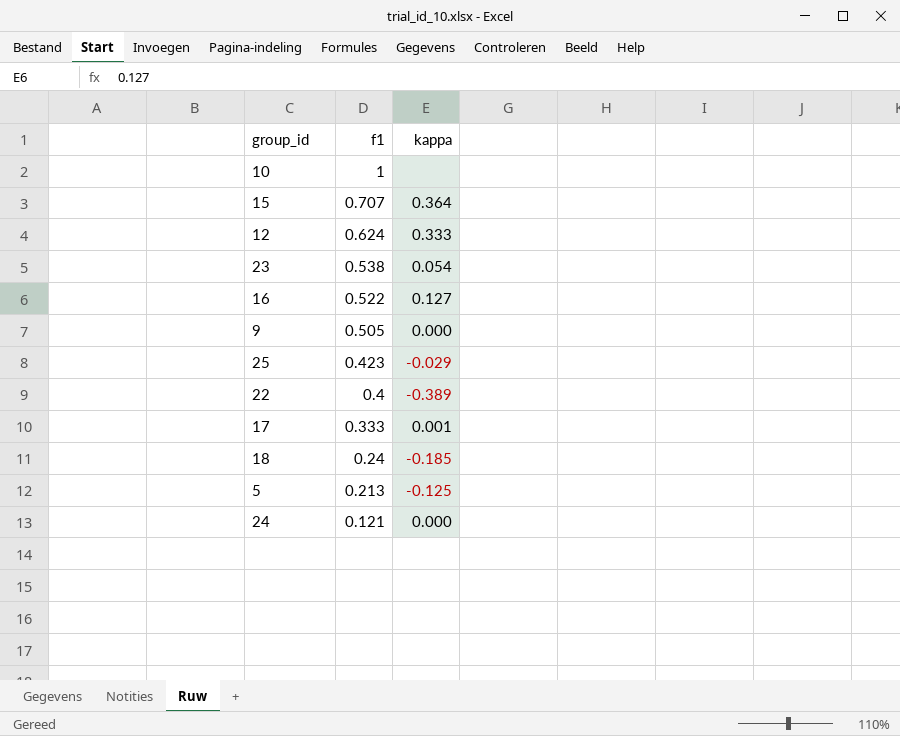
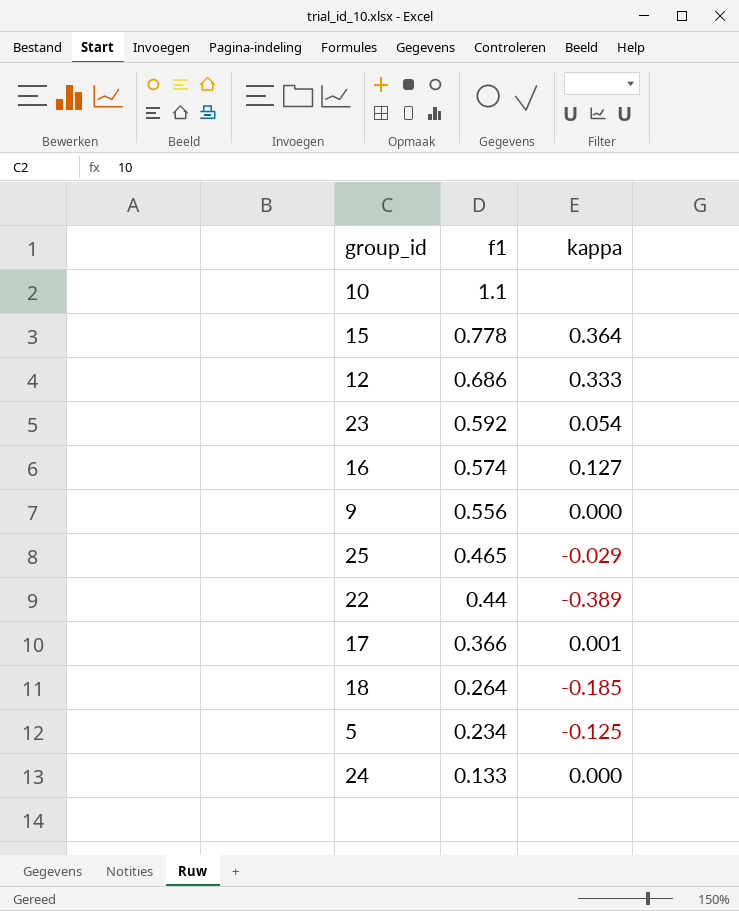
10 | f1: 1 -> 1.1
15 | f1: 0.707 -> 0.778
12 | f1: 0.624 -> 0.686
23 | f1: 0.538 -> 0.592
16 | f1: 0.522 -> 0.574
9 | f1: 0.505 -> 0.556
25 | f1: 0.423 -> 0.465
22 | f1: 0.4 -> 0.44
17 | f1: 0.333 -> 0.366
18 | f1: 0.24 -> 0.264
5 | f1: 0.213 -> 0.234
24 | f1: 0.121 -> 0.133

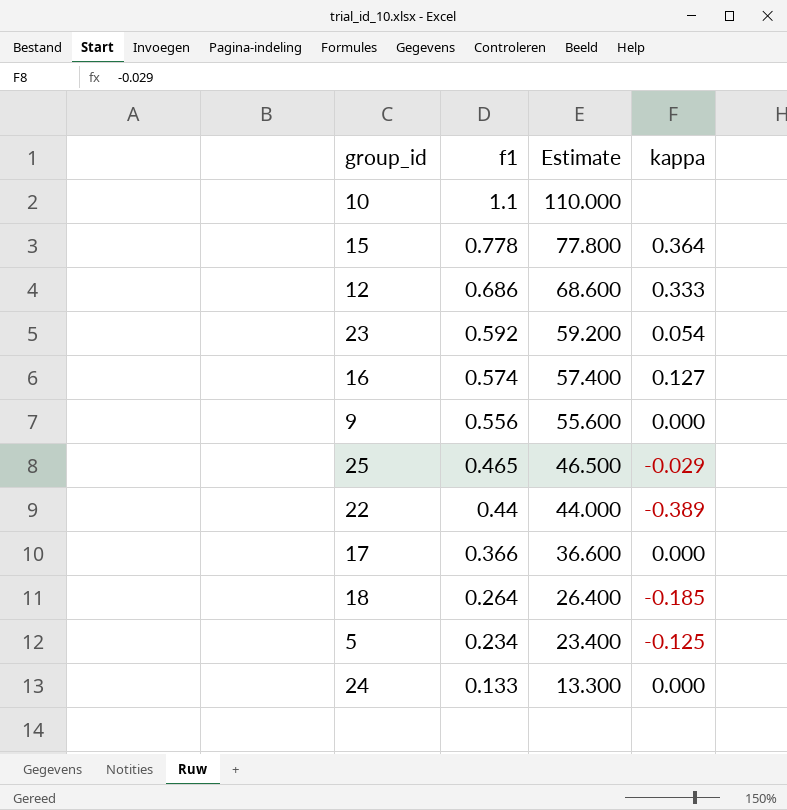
column Estimate | formula: none -> [f1] * 100
17 | kappa: 0.001 -> 0.000

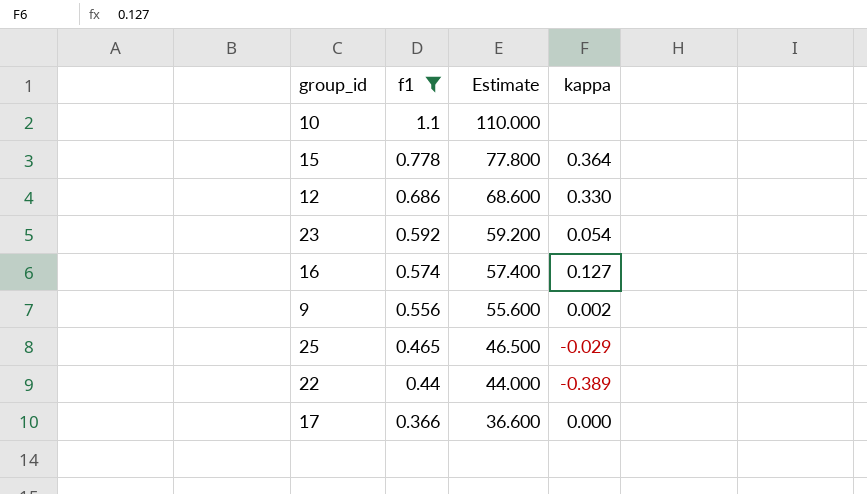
filter: none -> f1 >= 0.366
12 | kappa: 0.333 -> 0.330
9 | kappa: 0.000 -> 0.002

